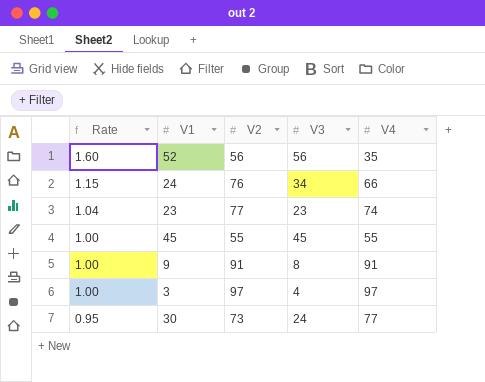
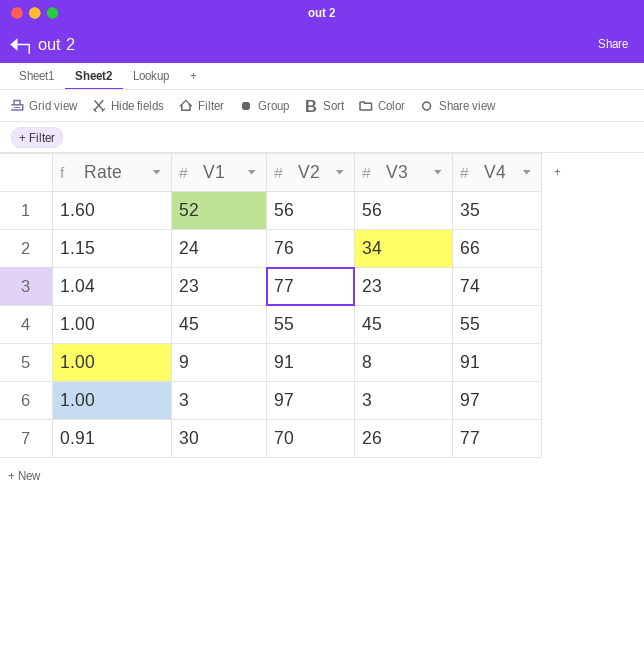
3 | V3: 4 -> 3
30 | Rate: 0.95 -> 0.91
30 | V2: 73 -> 70
30 | V3: 24 -> 26

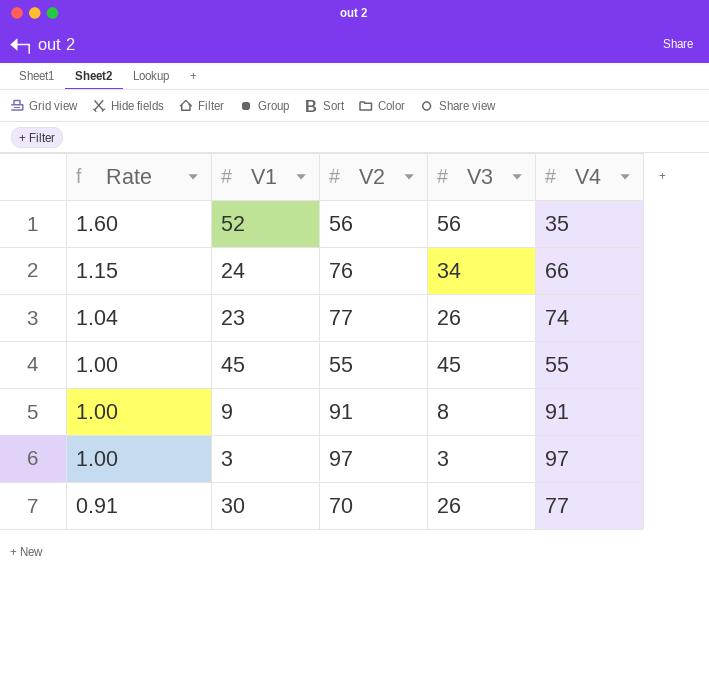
23 | V3: 23 -> 26

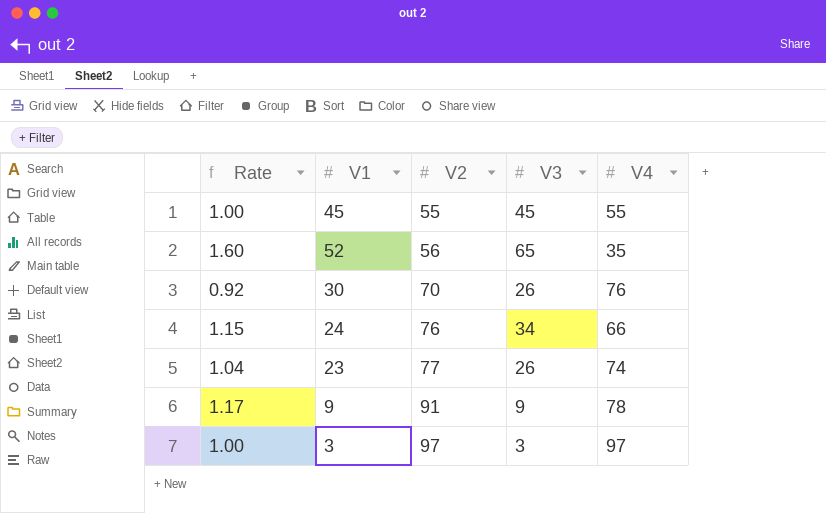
row order: Rate descending -> V2 ascending
52 | V3: 56 -> 65
30 | Rate: 0.91 -> 0.92
30 | V4: 77 -> 76
9 | Rate: 1.00 -> 1.17
9 | V3: 8 -> 9
9 | V4: 91 -> 78

